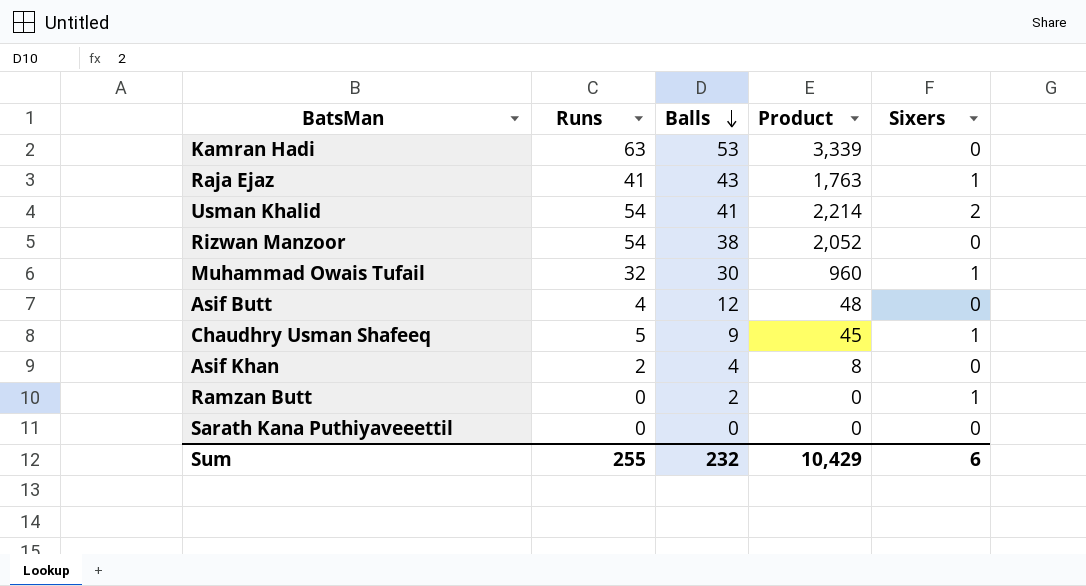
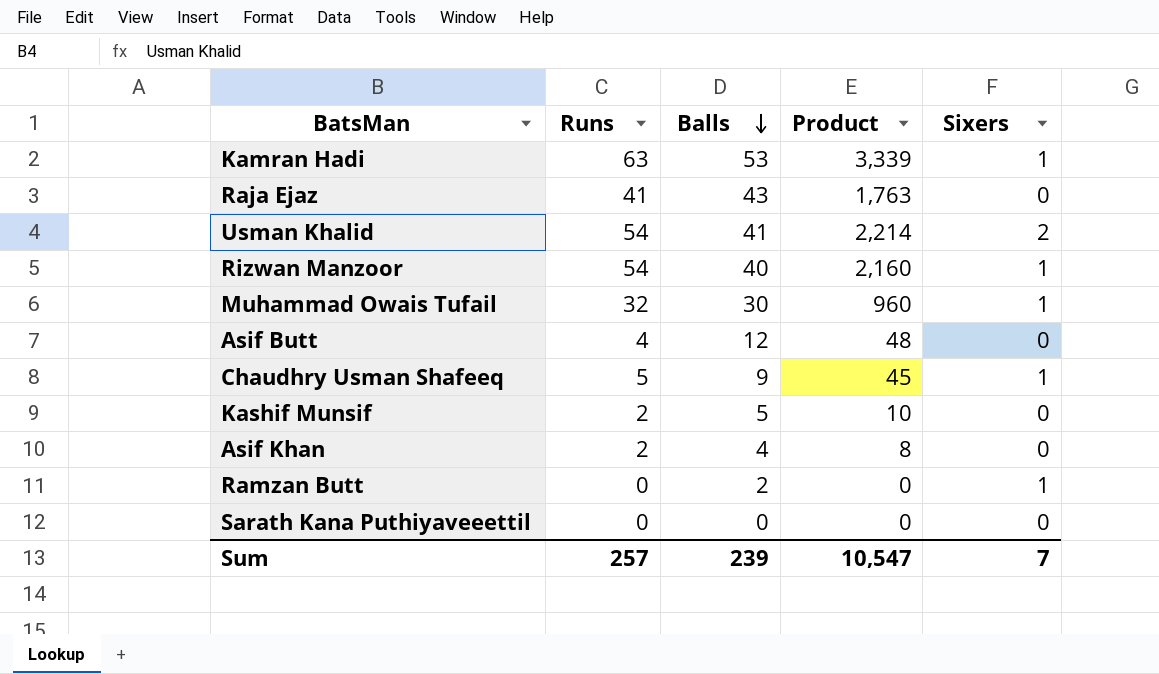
Kamran Hadi | Sixers: 0 -> 1
Raja Ejaz | Sixers: 1 -> 0
Rizwan Manzoor | Balls: 38 -> 40
Rizwan Manzoor | Product: 2,052 -> 2,160
Rizwan Manzoor | Sixers: 0 -> 1
row Kashif Munsif: none -> 2 | 5 | 10 | 0
Sum | Runs: 255 -> 257
Sum | Balls: 232 -> 239
Sum | Product: 10,429 -> 10,547
Sum | Sixers: 6 -> 7

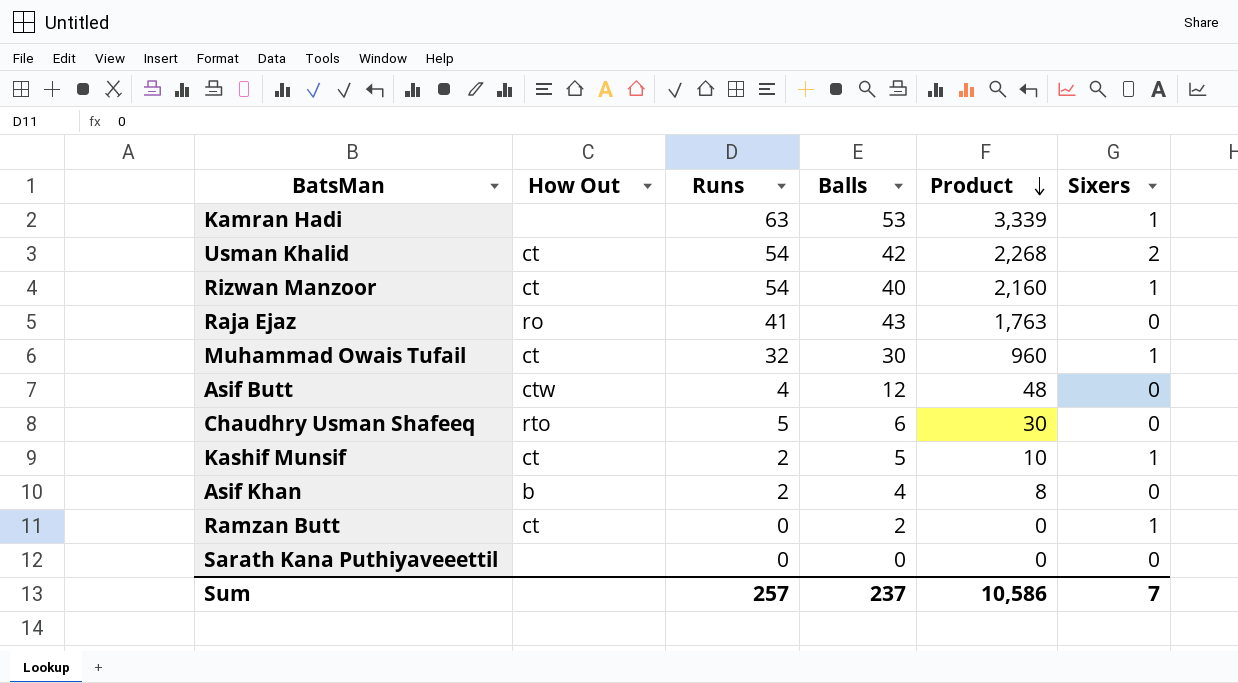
row order: Balls descending -> Product descending
column How Out | position: none -> 2
Usman Khalid | Balls: 41 -> 42
Usman Khalid | Product: 2,214 -> 2,268
Chaudhry Usman Shafeeq | Balls: 9 -> 6
Chaudhry Usman Shafeeq | Product: 45 -> 30
Chaudhry Usman Shafeeq | Sixers: 1 -> 0
Kashif Munsif | Sixers: 0 -> 1
Sum | Balls: 239 -> 237
Sum | Product: 10,547 -> 10,586

